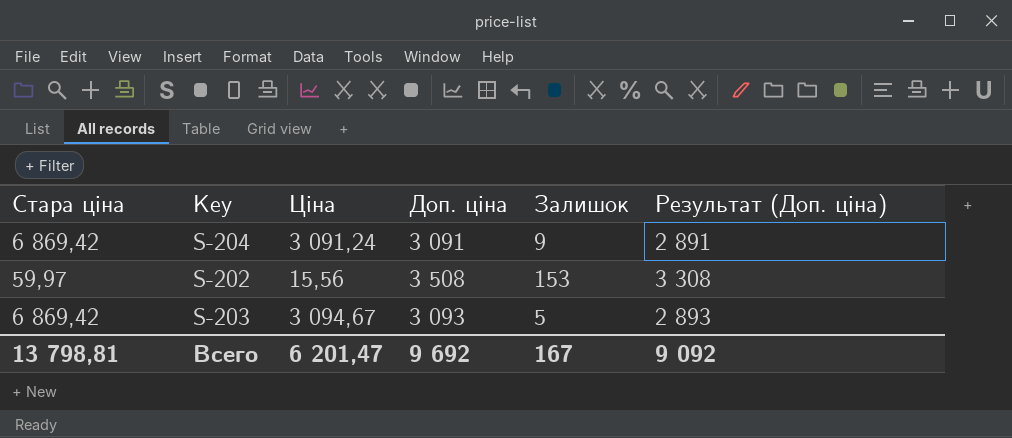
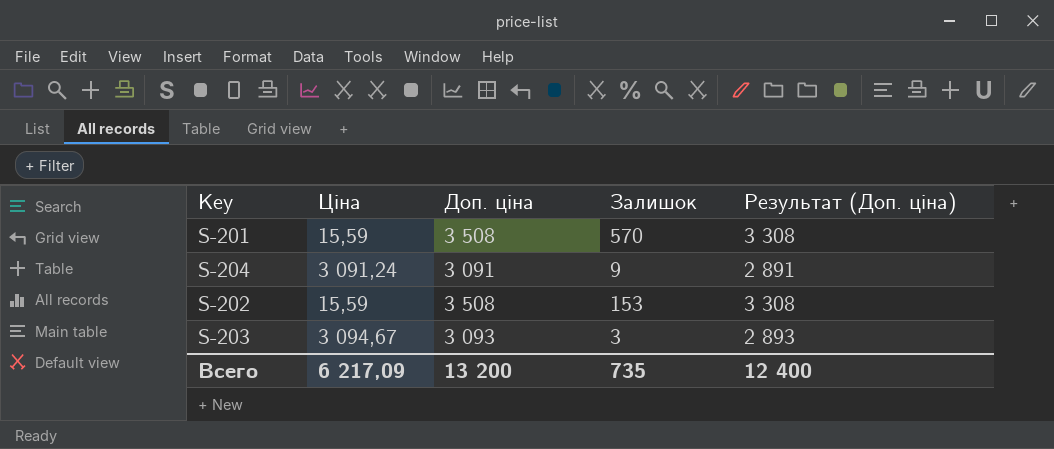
column Стара ціна | position: 1 -> none
row S-201: none -> 15,59 | 3 508 | 570 | 3 308
S-202 | Ціна: 15,56 -> 15,59
S-203 | Залишок: 5 -> 3
Всего | Ціна: 6 201,47 -> 6 217,09
Всего | Доп. ціна: 9 692 -> 13 200
Всего | Залишок: 167 -> 735
Всего | Результат (Доп. ціна): 9 092 -> 12 400

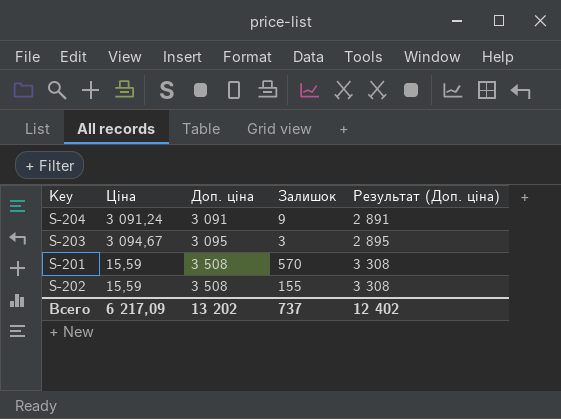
row order: none -> Доп. ціна ascending
S-203 | Доп. ціна: 3 093 -> 3 095
S-203 | Результат (Доп. ціна): 2 893 -> 2 895
S-202 | Залишок: 153 -> 155
Всего | Доп. ціна: 13 200 -> 13 202
Всего | Залишок: 735 -> 737
Всего | Результат (Доп. ціна): 12 400 -> 12 402

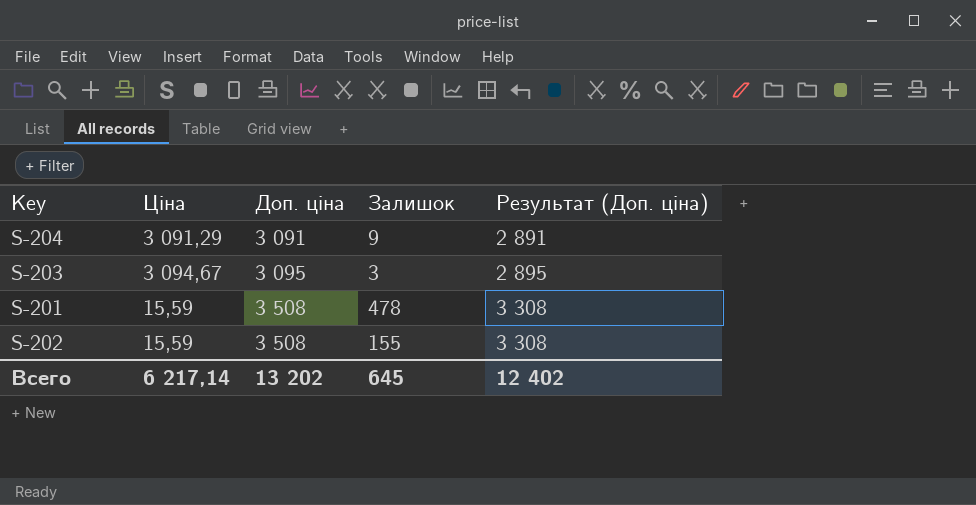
S-204 | Ціна: 3 091,24 -> 3 091,29
S-201 | Залишок: 570 -> 478
Всего | Ціна: 6 217,09 -> 6 217,14
Всего | Залишок: 737 -> 645

